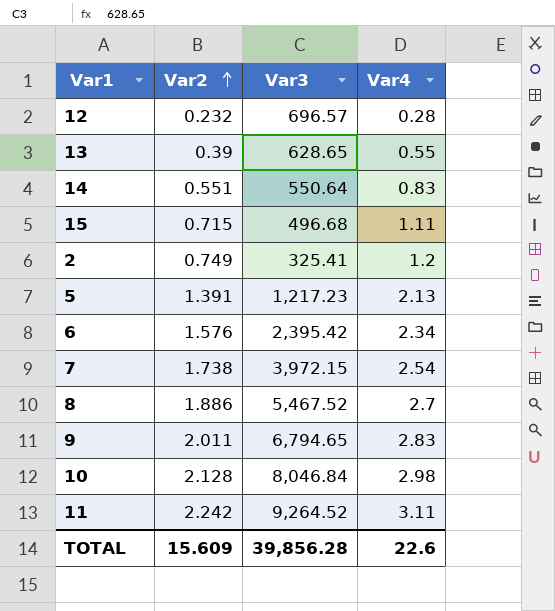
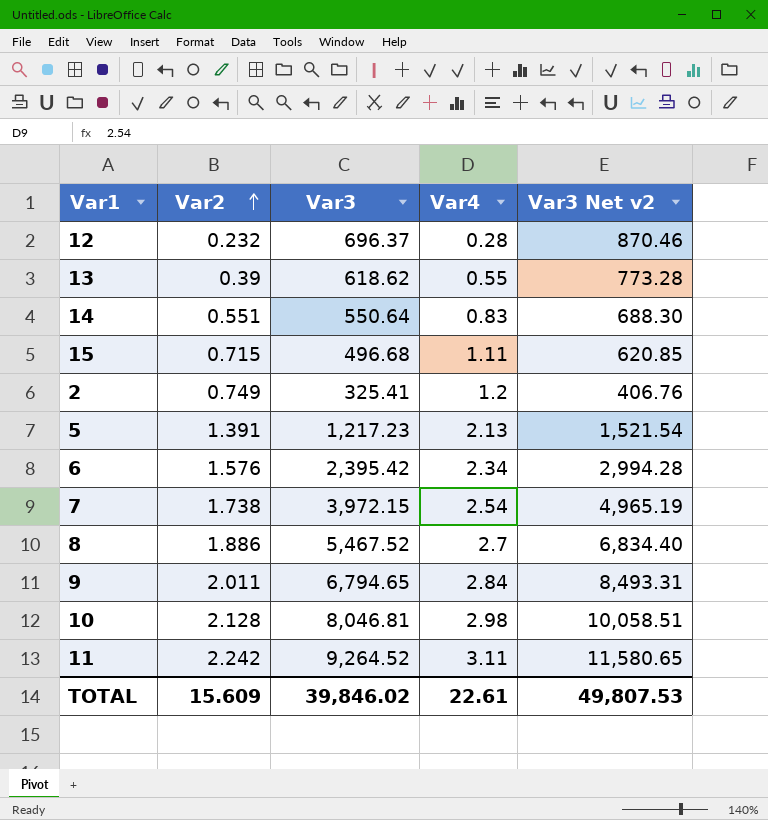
column Var3 Net v2 | formula: none -> [Var3] * 1.25
12 | Var3: 696.57 -> 696.37
13 | Var3: 628.65 -> 618.62
9 | Var4: 2.83 -> 2.84
10 | Var3: 8,046.84 -> 8,046.81
TOTAL | Var3: 39,856.28 -> 39,846.02
TOTAL | Var4: 22.6 -> 22.61

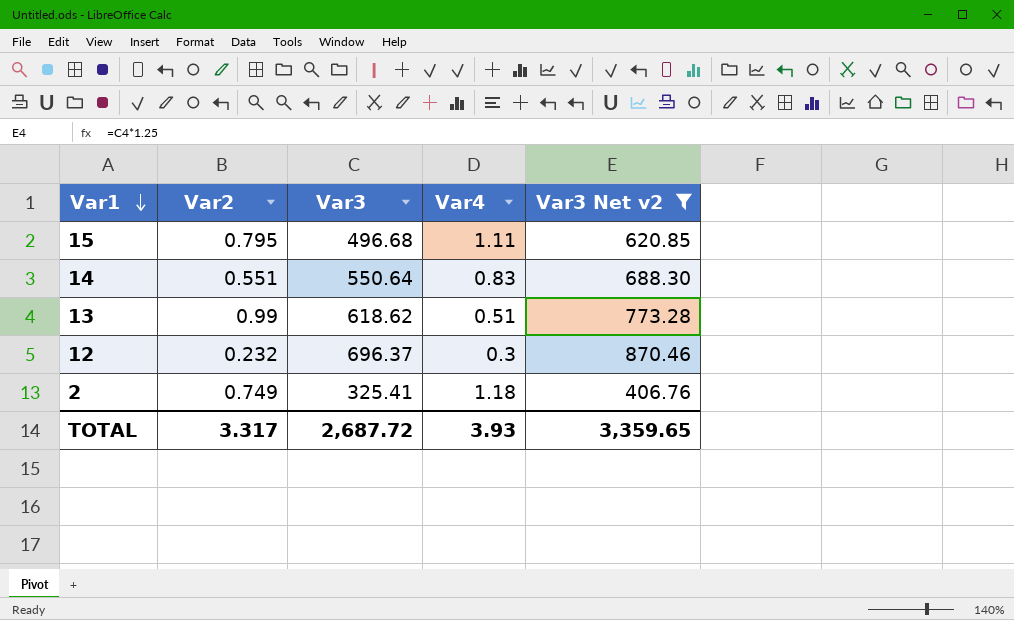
filter: none -> Var3 Net v2 <= 870.46
row order: Var2 ascending -> Var1 descending
15 | Var2: 0.715 -> 0.795
13 | Var2: 0.39 -> 0.99
13 | Var4: 0.55 -> 0.51
12 | Var4: 0.28 -> 0.3
2 | Var4: 1.2 -> 1.18
TOTAL | Var2: 15.609 -> 3.317
TOTAL | Var3: 39,846.02 -> 2,687.72
TOTAL | Var4: 22.61 -> 3.93
TOTAL | Var3 Net v2: 49,807.53 -> 3,359.65

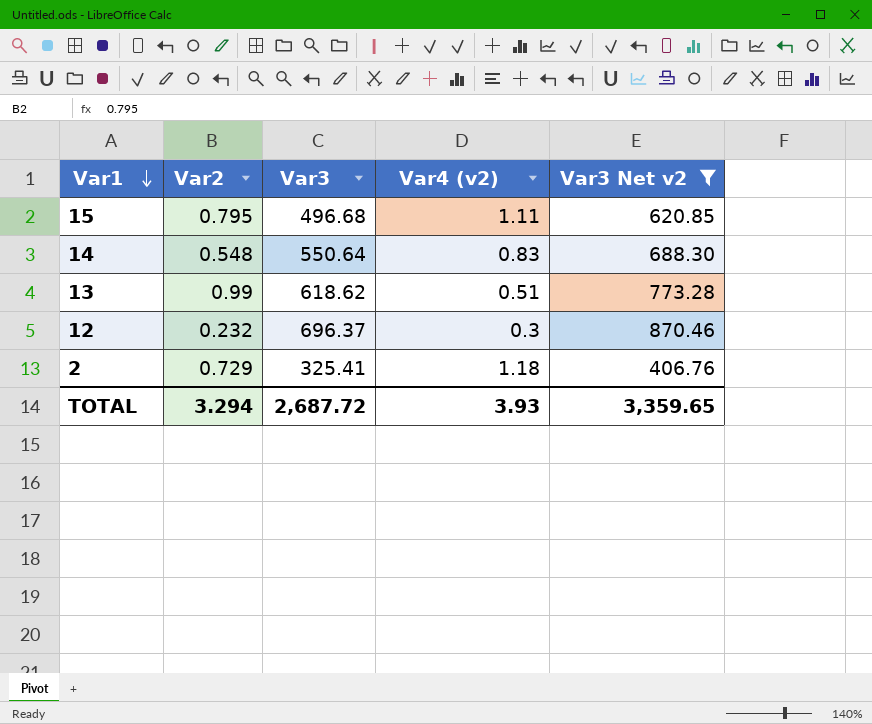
column name: Var4 -> Var4 (v2)
14 | Var2: 0.551 -> 0.548
2 | Var2: 0.749 -> 0.729
TOTAL | Var2: 3.317 -> 3.294

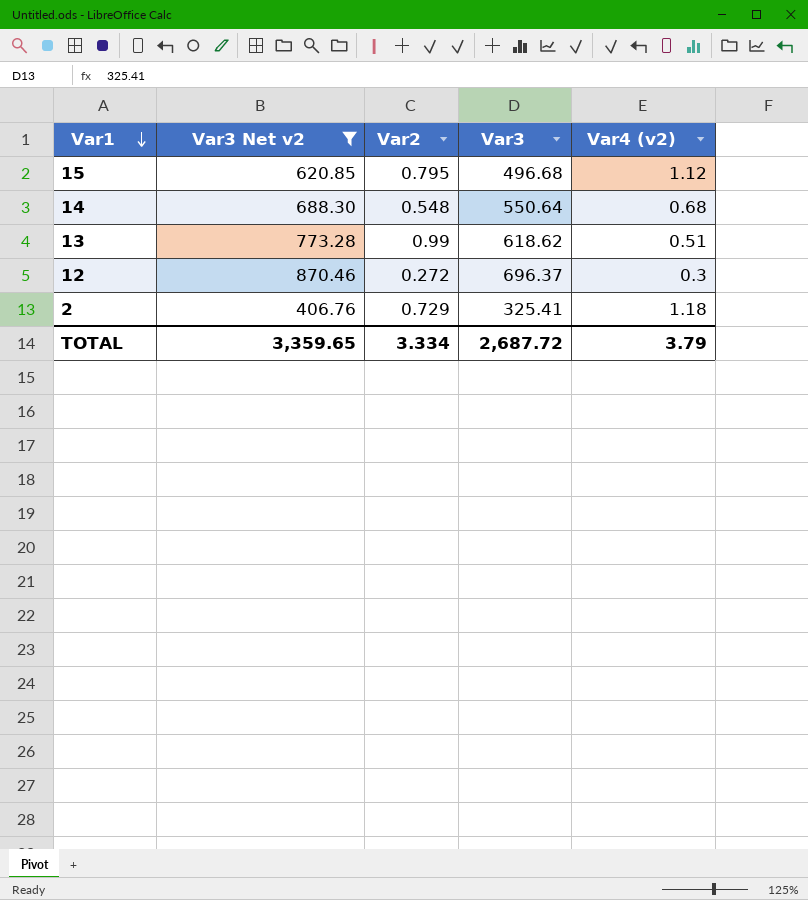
column Var3 Net v2 | position: 5 -> 2
15 | Var4 (v2): 1.11 -> 1.12
14 | Var4 (v2): 0.83 -> 0.68
12 | Var2: 0.232 -> 0.272
TOTAL | Var2: 3.294 -> 3.334
TOTAL | Var4 (v2): 3.93 -> 3.79

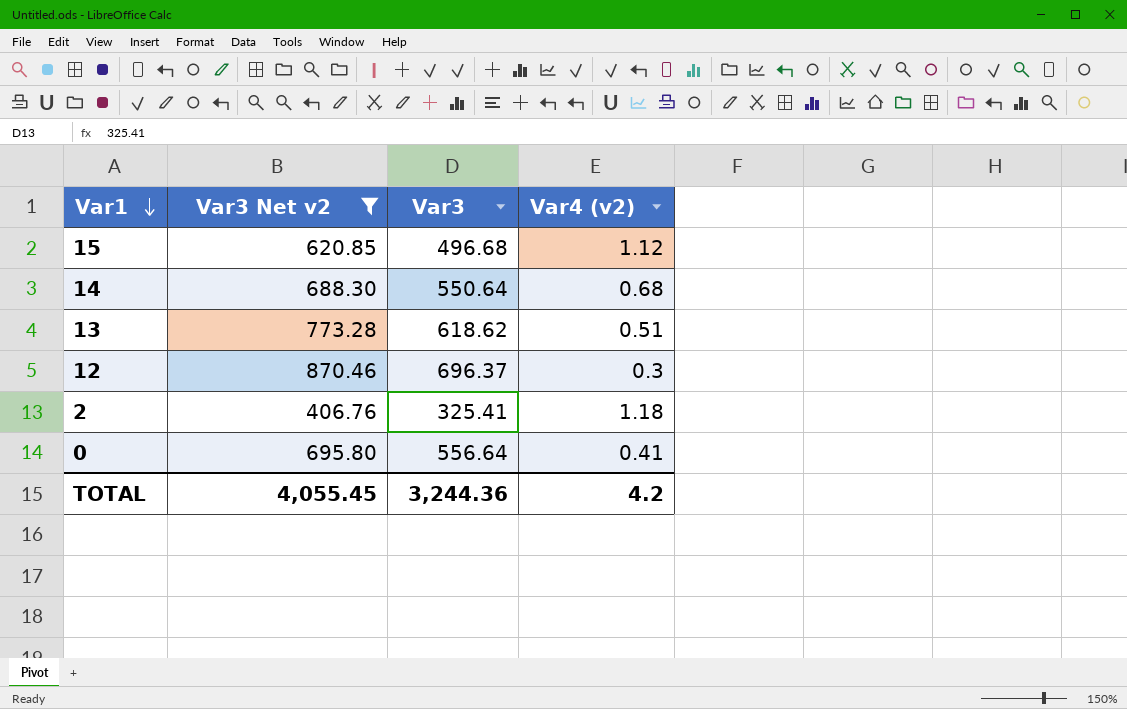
column Var2 | position: 3 -> none
row 0: none -> 695.80 | 556.64 | 0.41
TOTAL | Var3 Net v2: 3,359.65 -> 4,055.45
TOTAL | Var3: 2,687.72 -> 3,244.36
TOTAL | Var4 (v2): 3.79 -> 4.2

